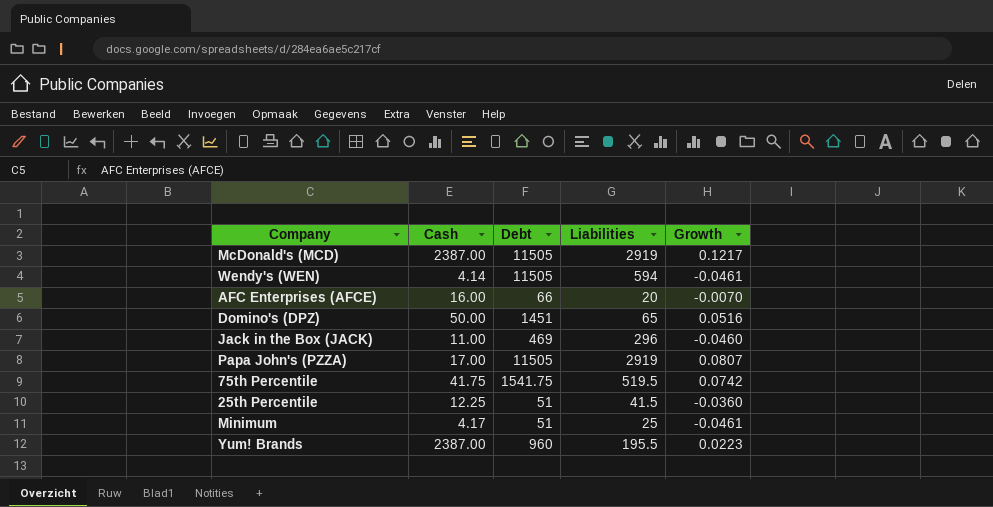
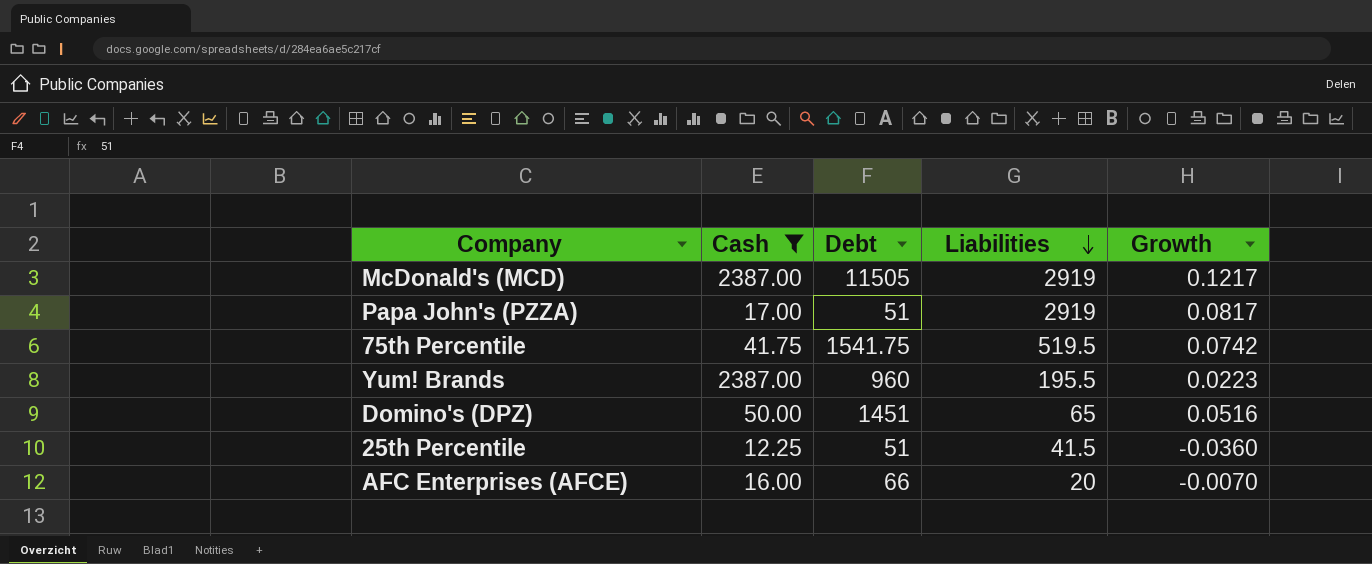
filter: none -> Cash >= 12.25
row order: none -> Liabilities descending
Papa John's (PZZA) | Debt: 11505 -> 51
Papa John's (PZZA) | Growth: 0.0807 -> 0.0817

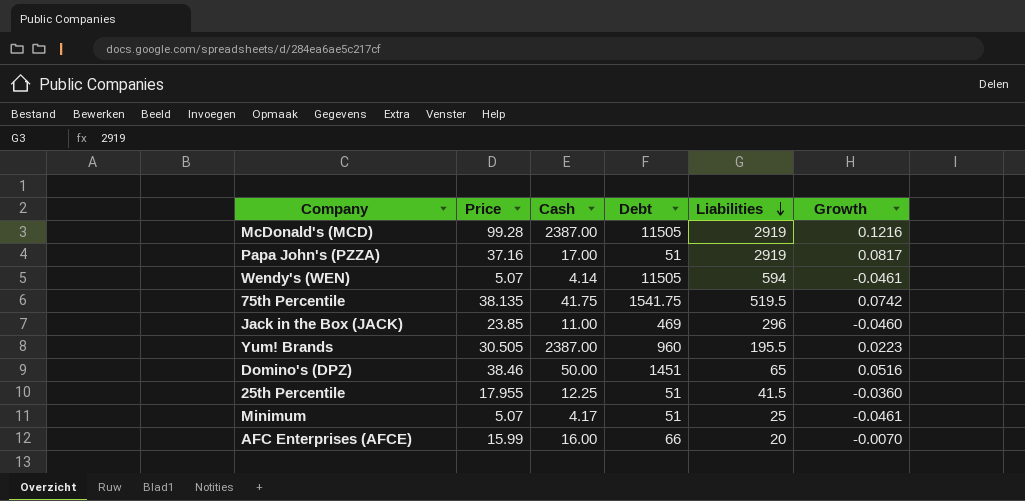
filter: Cash >= 12.25 -> none
column Price | position: none -> 2
McDonald's (MCD) | Growth: 0.1217 -> 0.1216

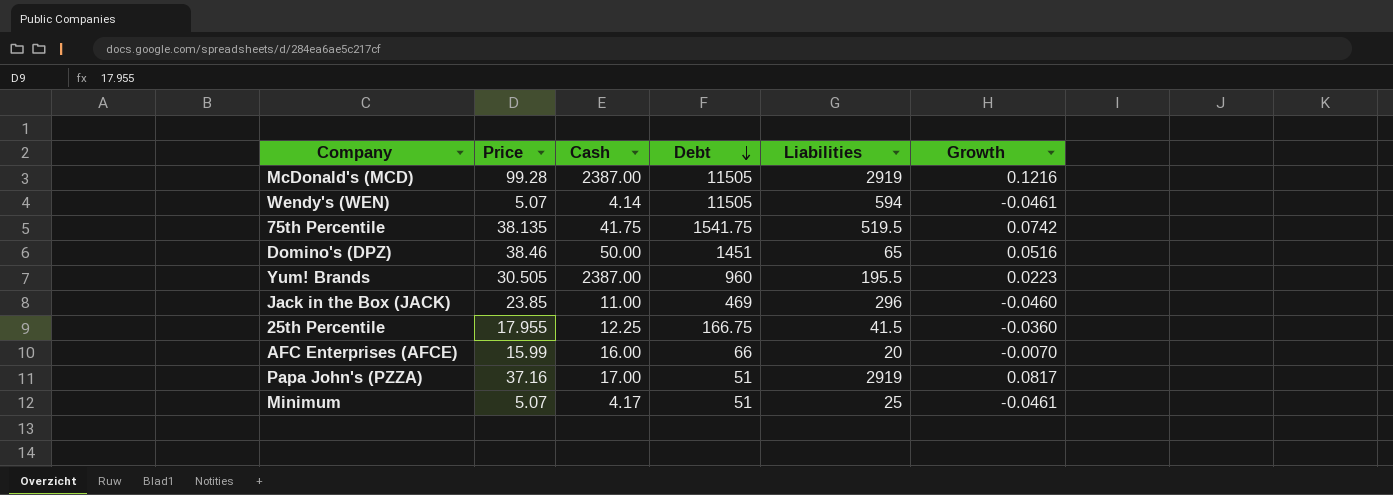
row order: Liabilities descending -> Debt descending
25th Percentile | Debt: 51 -> 166.75

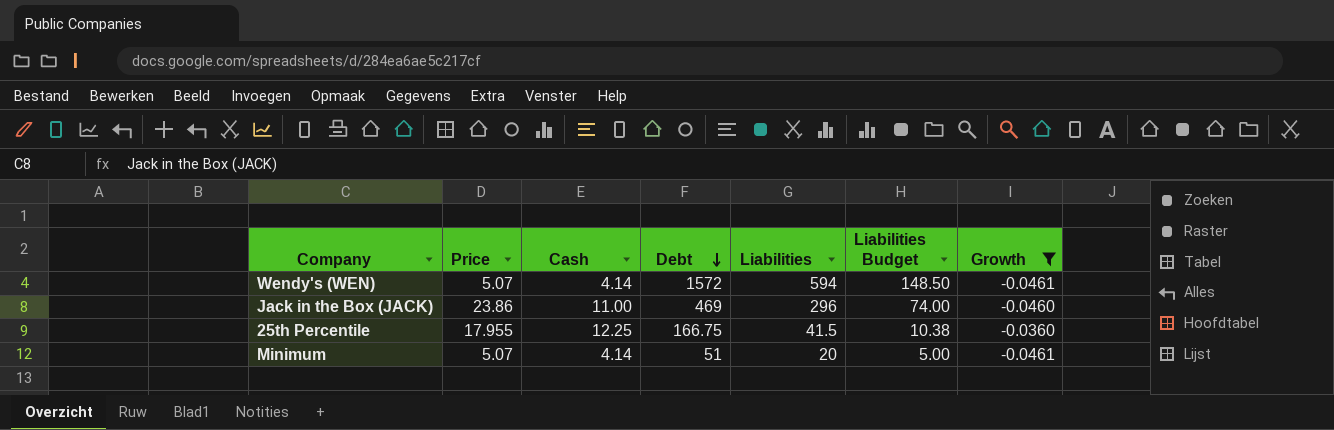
filter: none -> Growth <= -0.0360
column Liabilities Budget | formula: none -> [Liabilities] * 0.25
Wendy's (WEN) | Debt: 11505 -> 1572
Jack in the Box (JACK) | Price: 23.85 -> 23.86
Minimum | Cash: 4.17 -> 4.14
Minimum | Liabilities: 25 -> 20

